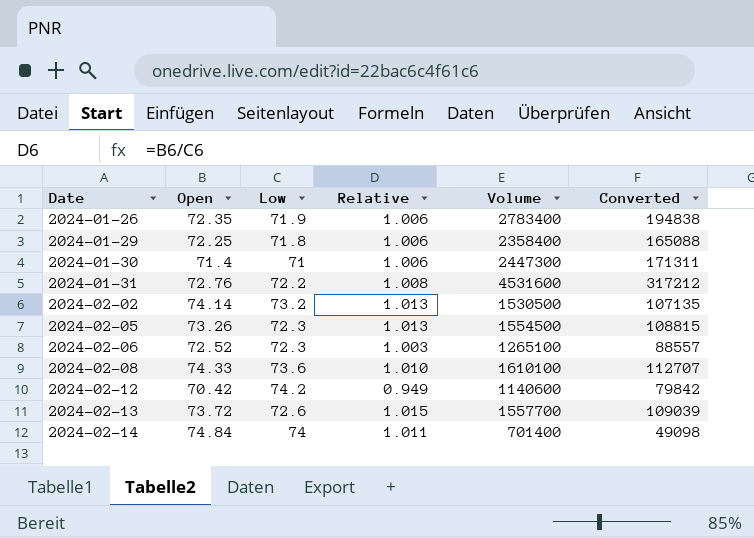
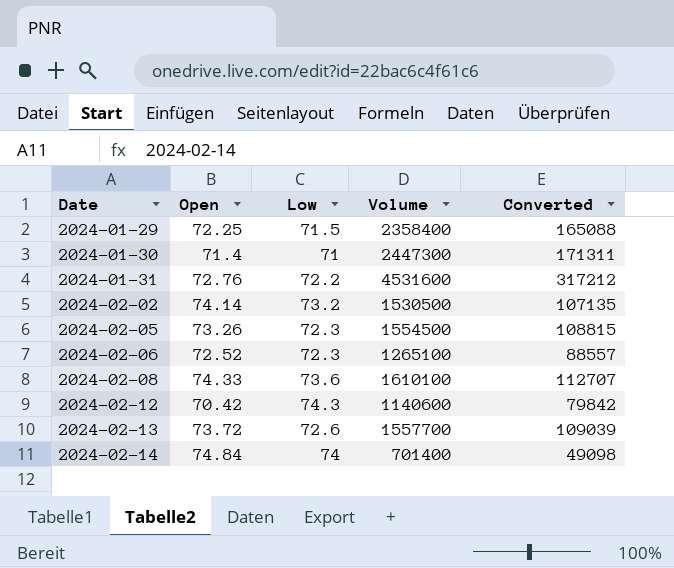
column Relative | formula: [Open] / [Low] -> none
row 2024-01-26: 72.35 | 71.9 | 1.006 | 2783400 | 194838 -> none
2024-01-29 | Low: 71.8 -> 71.5
2024-02-12 | Low: 74.2 -> 74.3

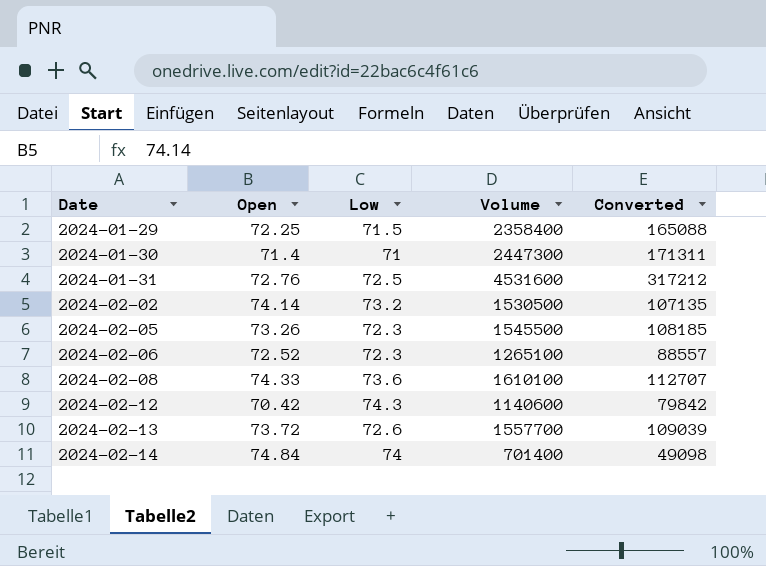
2024-01-31 | Low: 72.2 -> 72.5
2024-02-05 | Volume: 1554500 -> 1545500
2024-02-05 | Converted: 108815 -> 108185

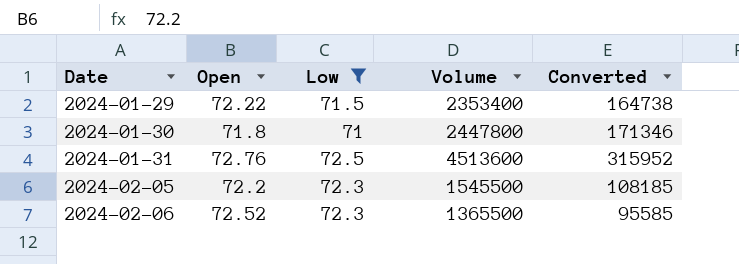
filter: none -> Low <= 72.5
2024-01-29 | Open: 72.25 -> 72.22
2024-01-29 | Volume: 2358400 -> 2353400
2024-01-29 | Converted: 165088 -> 164738
2024-01-30 | Open: 71.4 -> 71.8
2024-01-30 | Volume: 2447300 -> 2447800
2024-01-30 | Converted: 171311 -> 171346
2024-01-31 | Volume: 4531600 -> 4513600
2024-01-31 | Converted: 317212 -> 315952
2024-02-05 | Open: 73.26 -> 72.2
2024-02-06 | Volume: 1265100 -> 1365500
2024-02-06 | Converted: 88557 -> 95585

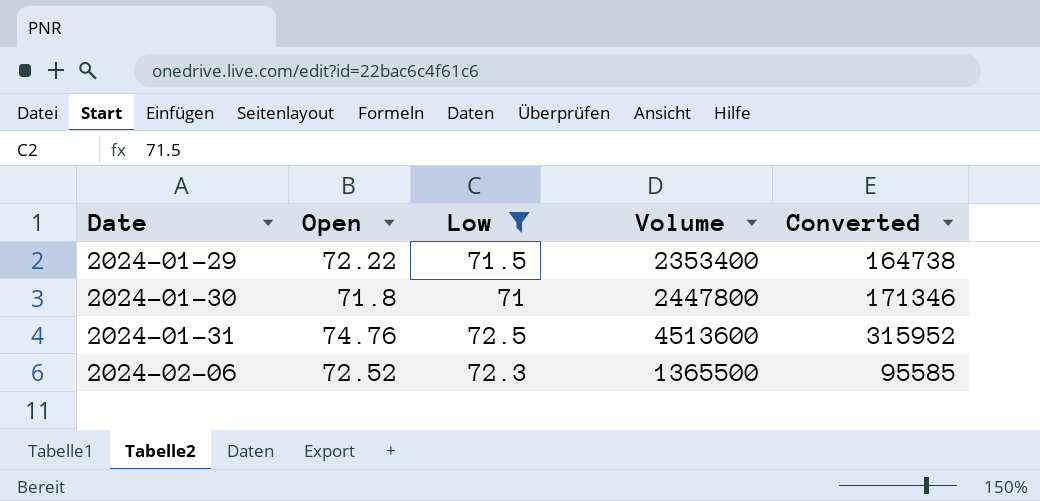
row 2024-02-05: 72.2 | 72.3 | 1545500 | 108185 -> none
2024-01-31 | Open: 72.76 -> 74.76

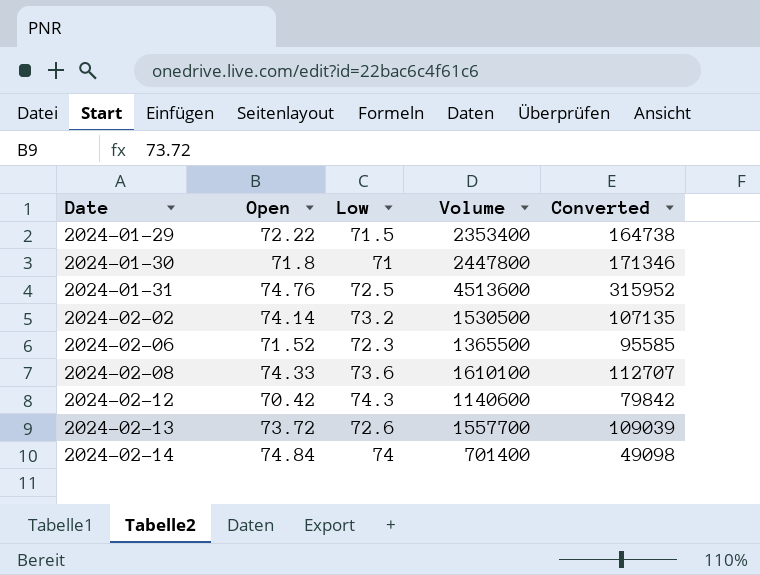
filter: Low <= 72.5 -> none
2024-02-06 | Open: 72.52 -> 71.52

